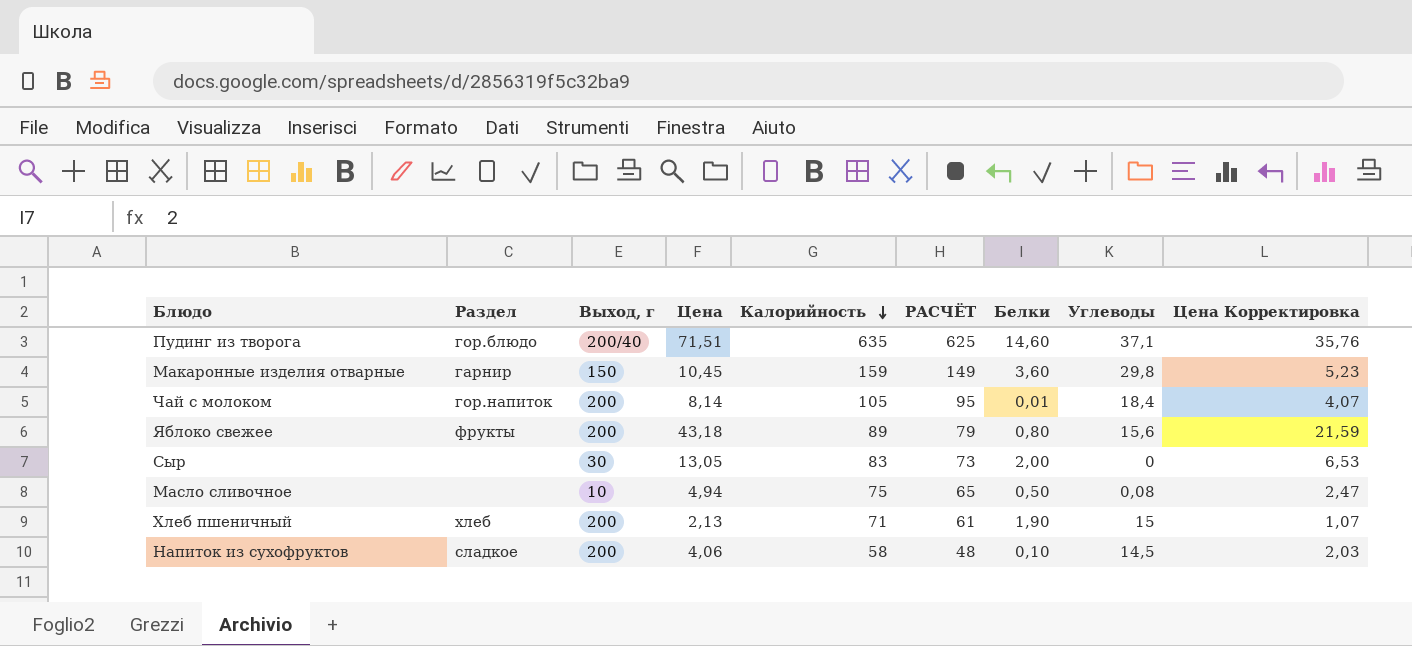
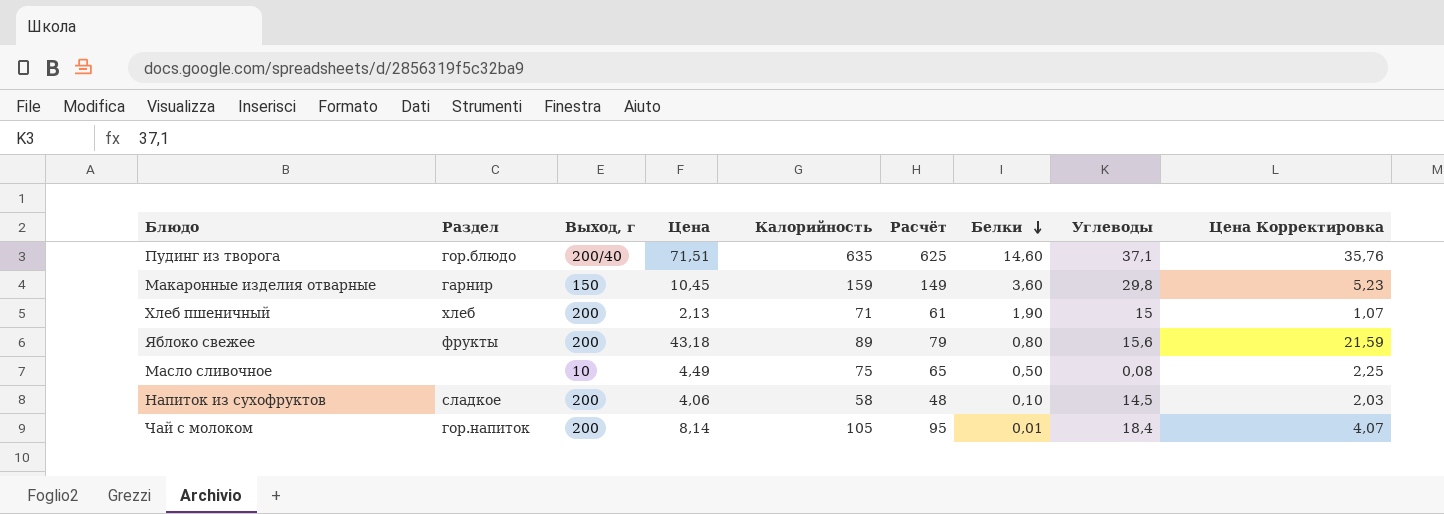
row order: Калорийность descending -> Белки descending
column name: РАСЧЁТ -> Расчёт
row Сыр: none | 30 | 13,05 | 83 | 73 | 2,00 | 0 | 6,53 -> none
Масло сливочное | Цена: 4,94 -> 4,49
Масло сливочное | Цена Корректировка: 2,47 -> 2,25

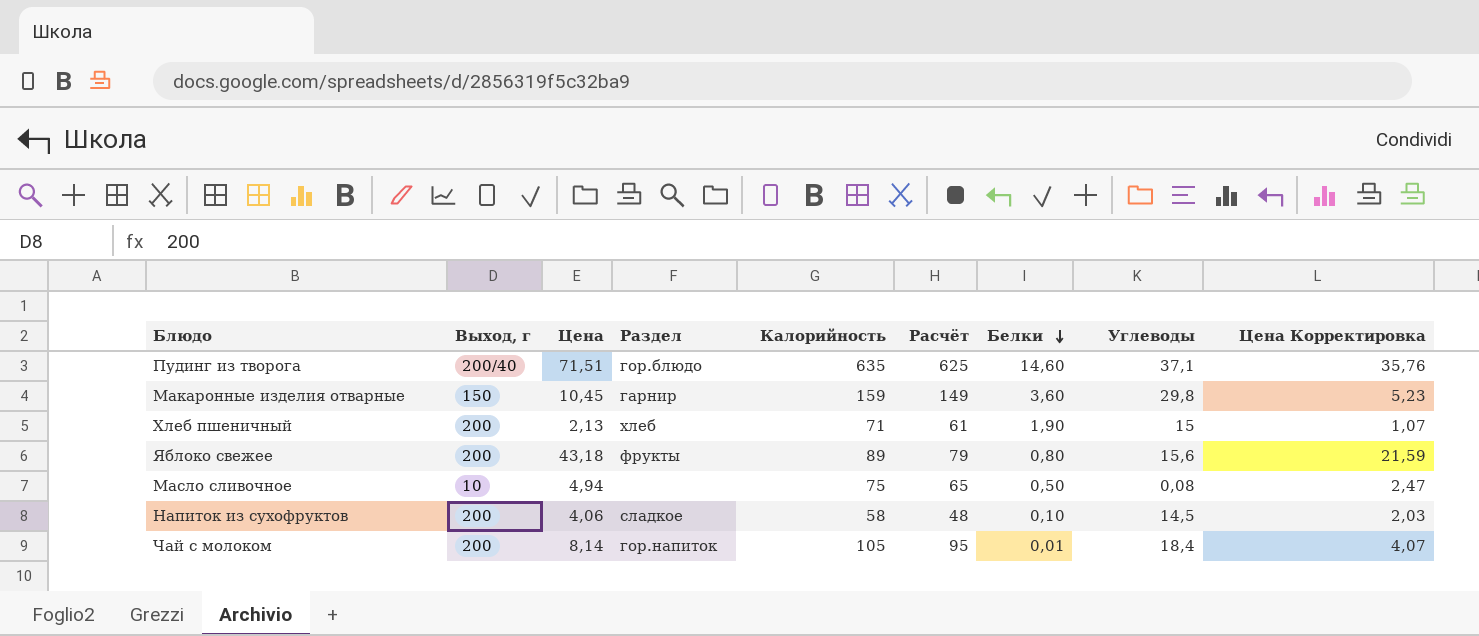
column Раздел | position: 2 -> 4
Масло сливочное | Цена: 4,49 -> 4,94
Масло сливочное | Цена Корректировка: 2,25 -> 2,47

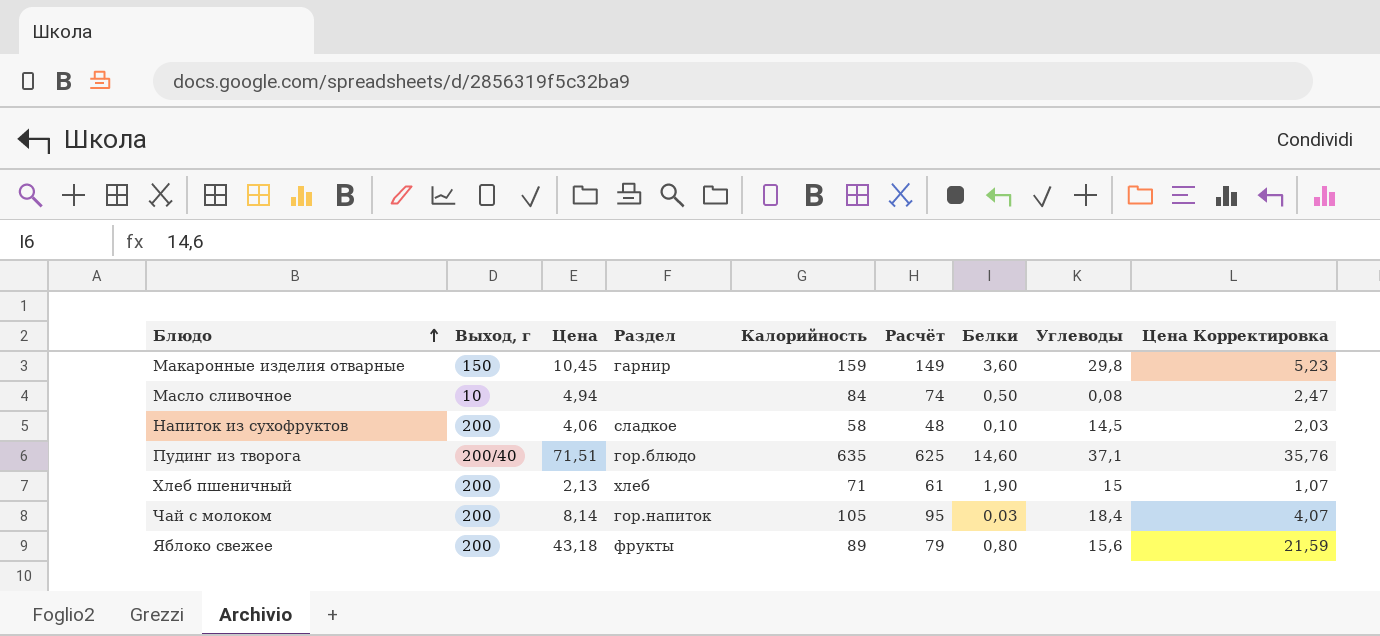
row order: Белки descending -> Блюдо ascending
Масло сливочное | Калорийность: 75 -> 84
Масло сливочное | Расчёт: 65 -> 74
Чай с молоком | Белки: 0,01 -> 0,03

